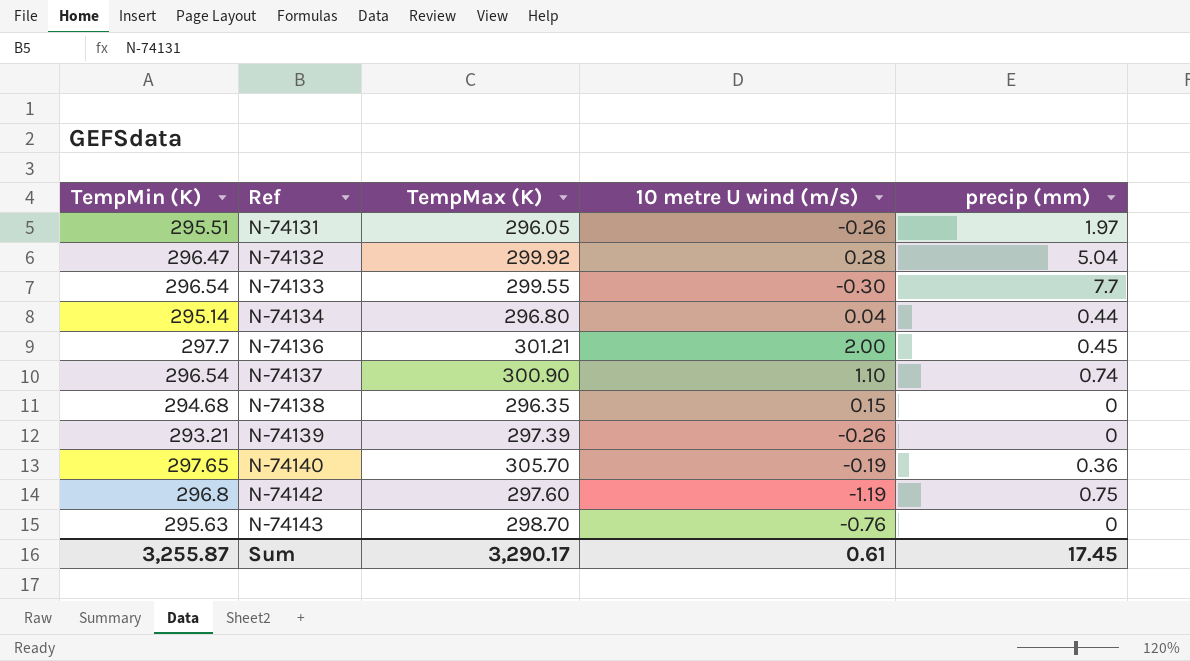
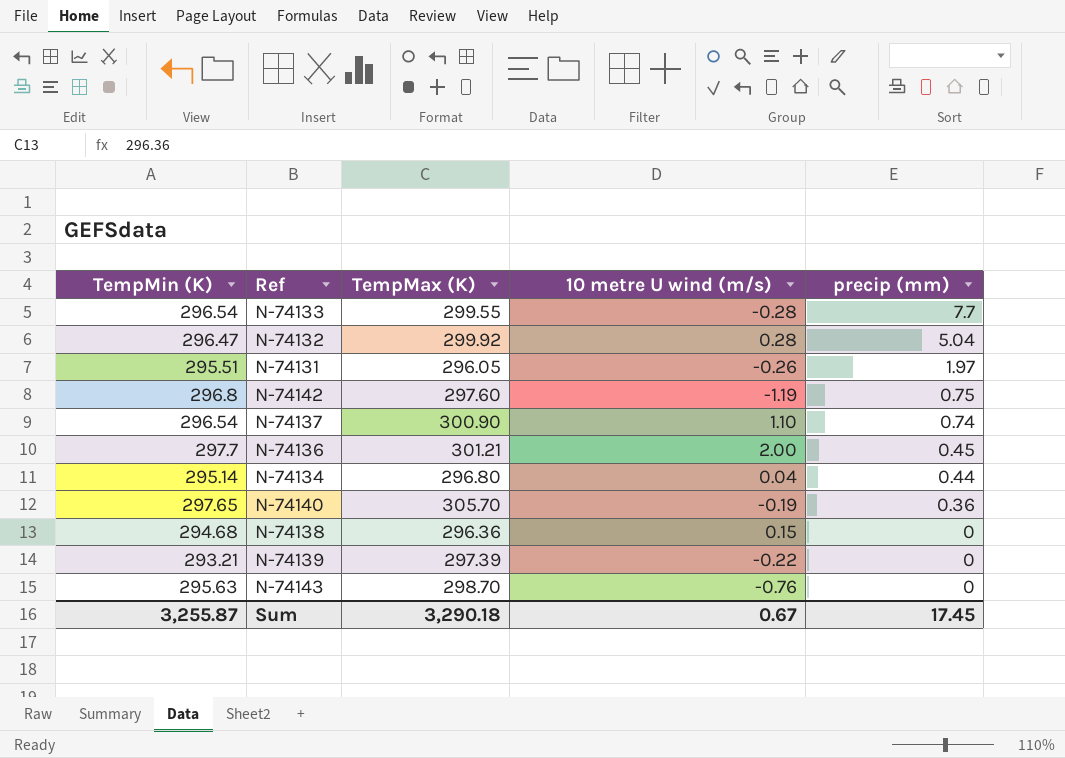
row order: Ref ascending -> precip (mm) descending
N-74133 | 10 metre U wind (m/s): -0.30 -> -0.28
N-74138 | TempMax (K): 296.35 -> 296.36
N-74139 | 10 metre U wind (m/s): -0.26 -> -0.22
Sum | TempMax (K): 3,290.17 -> 3,290.18
Sum | 10 metre U wind (m/s): 0.61 -> 0.67

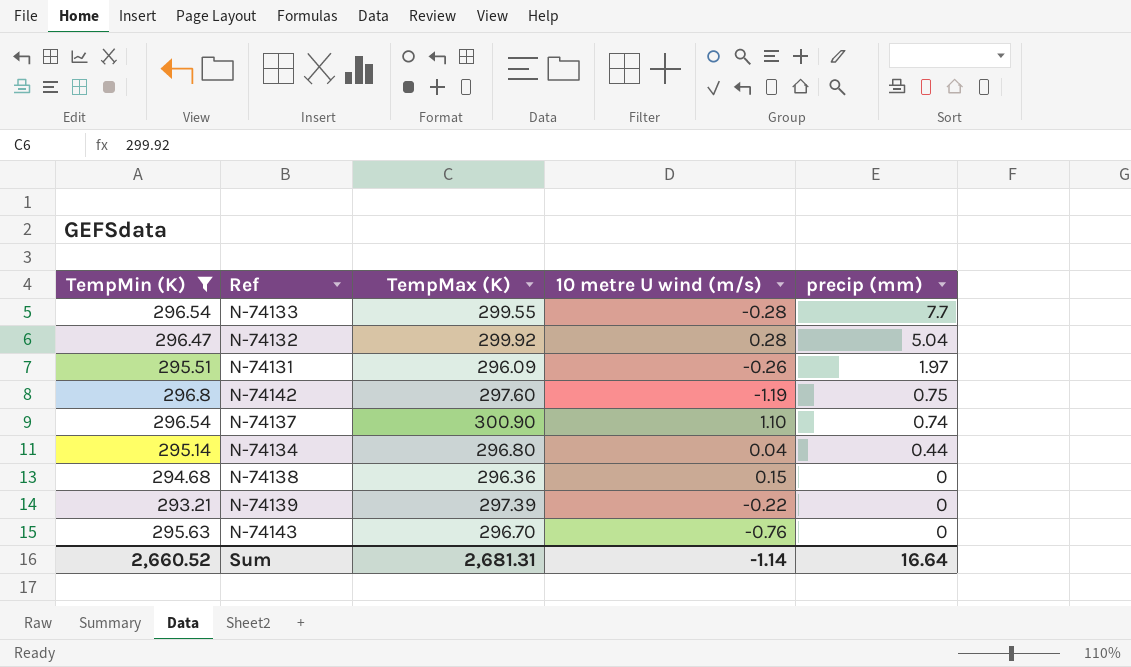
filter: none -> TempMin (K) <= 296.8
N-74131 | TempMax (K): 296.05 -> 296.09
N-74143 | TempMax (K): 298.70 -> 296.70
Sum | TempMin (K): 3,255.87 -> 2,660.52
Sum | TempMax (K): 3,290.18 -> 2,681.31
Sum | 10 metre U wind (m/s): 0.67 -> -1.14
Sum | precip (mm): 17.45 -> 16.64

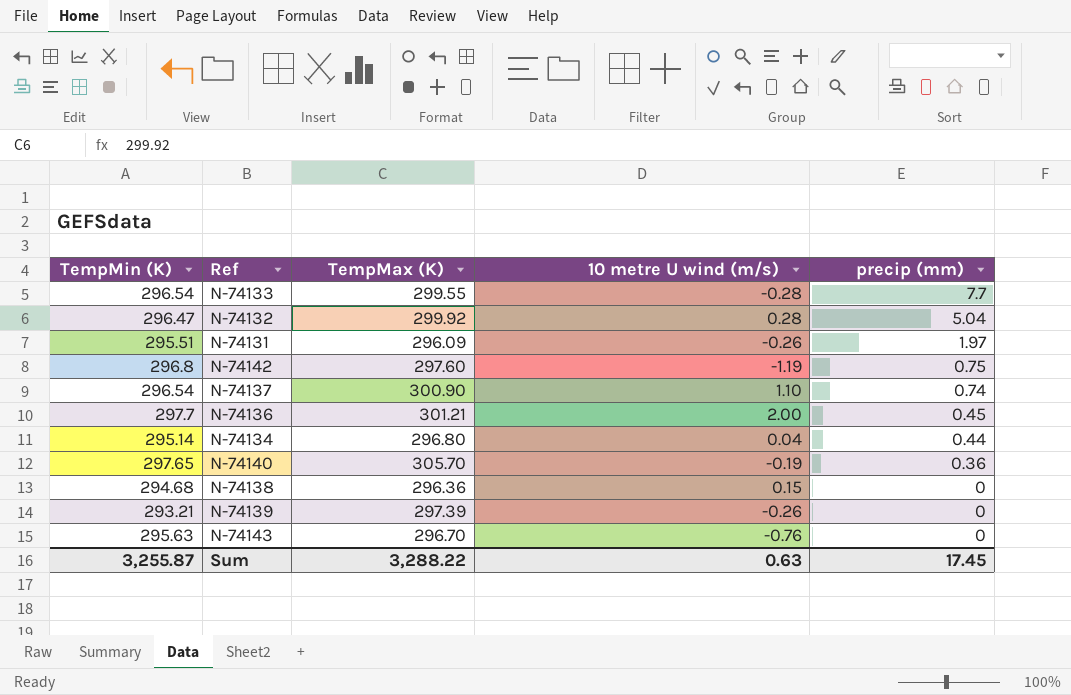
filter: TempMin (K) <= 296.8 -> none
N-74139 | 10 metre U wind (m/s): -0.22 -> -0.26
Sum | TempMin (K): 2,660.52 -> 3,255.87
Sum | TempMax (K): 2,681.31 -> 3,288.22
Sum | 10 metre U wind (m/s): -1.14 -> 0.63
Sum | precip (mm): 16.64 -> 17.45

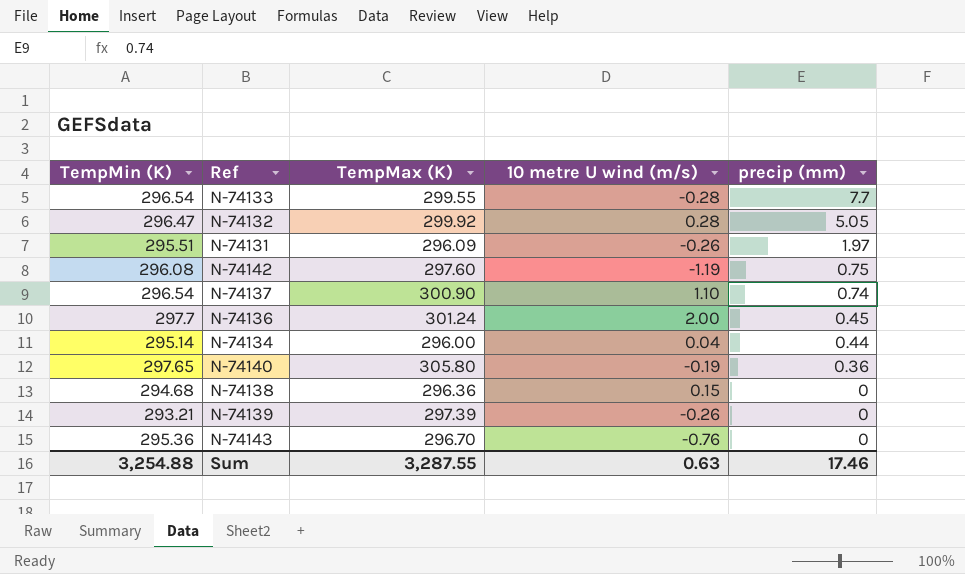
N-74132 | precip (mm): 5.04 -> 5.05
N-74142 | TempMin (K): 296.8 -> 296.08
N-74136 | TempMax (K): 301.21 -> 301.24
N-74134 | TempMax (K): 296.80 -> 296.00
N-74140 | TempMax (K): 305.70 -> 305.80
N-74143 | TempMin (K): 295.63 -> 295.36
Sum | TempMin (K): 3,255.87 -> 3,254.88
Sum | TempMax (K): 3,288.22 -> 3,287.55
Sum | precip (mm): 17.45 -> 17.46

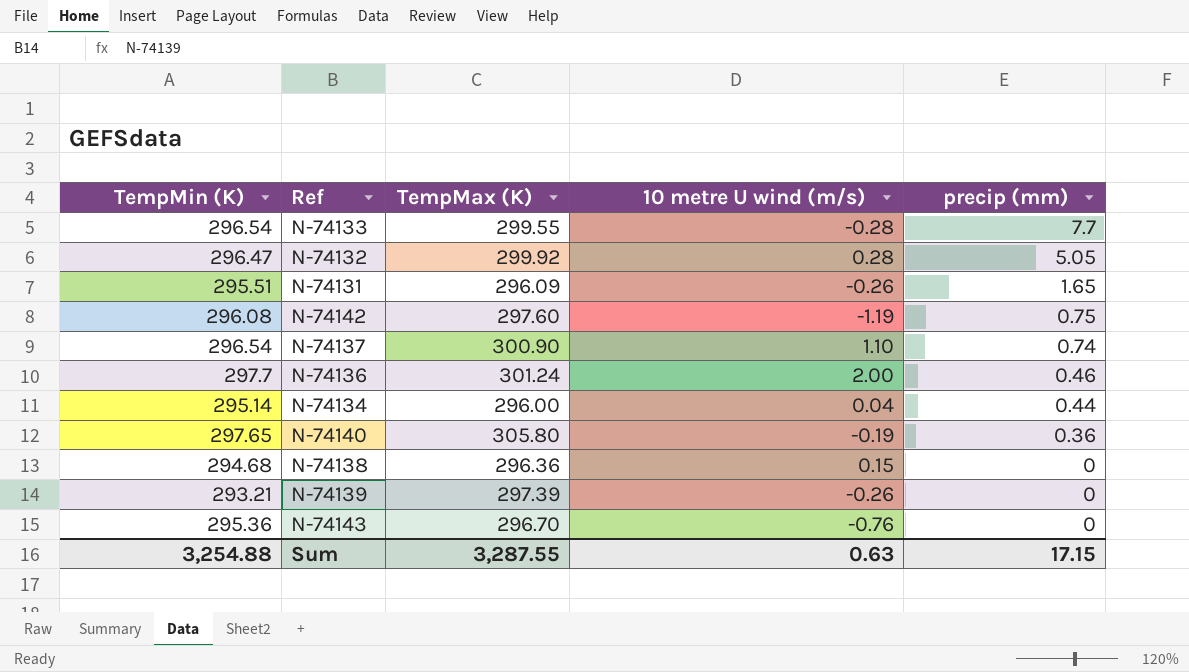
N-74131 | precip (mm): 1.97 -> 1.65
N-74136 | precip (mm): 0.45 -> 0.46
Sum | precip (mm): 17.46 -> 17.15

